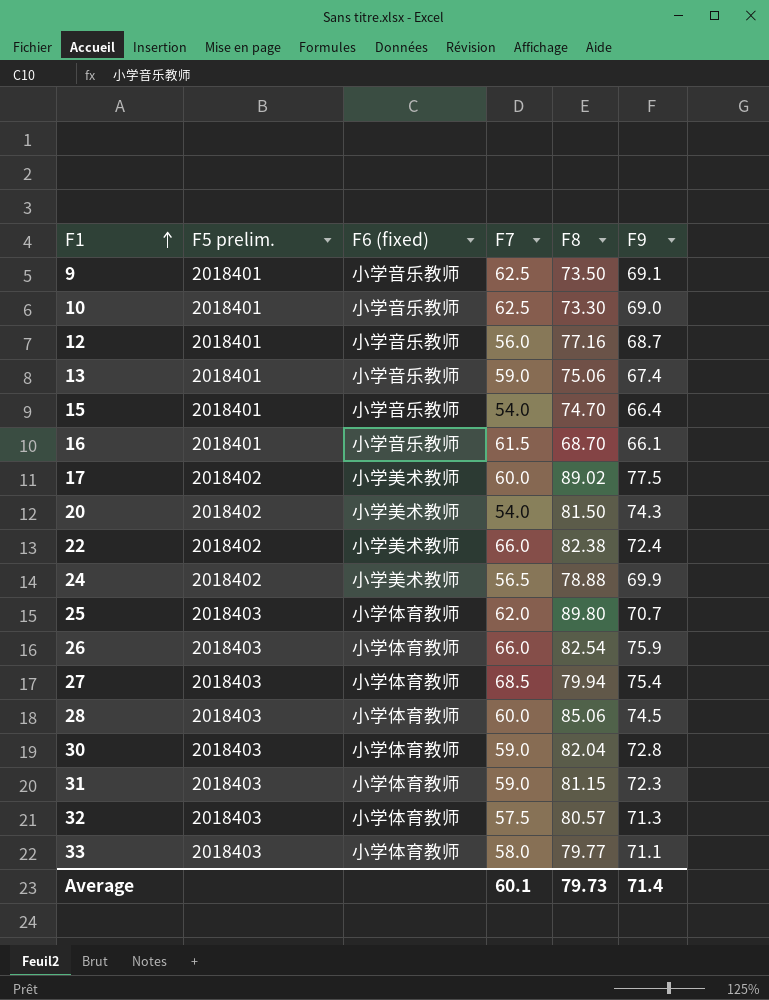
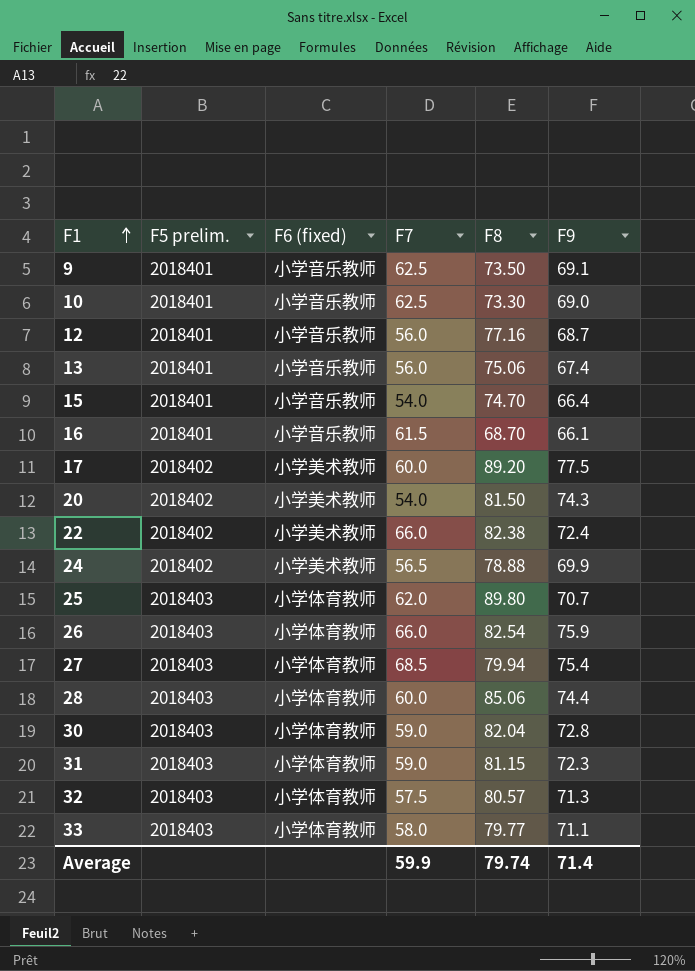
13 | F7: 59.0 -> 56.0
17 | F8: 89.02 -> 89.20
28 | F9: 74.5 -> 74.4
Average | F7: 60.1 -> 59.9
Average | F8: 79.73 -> 79.74

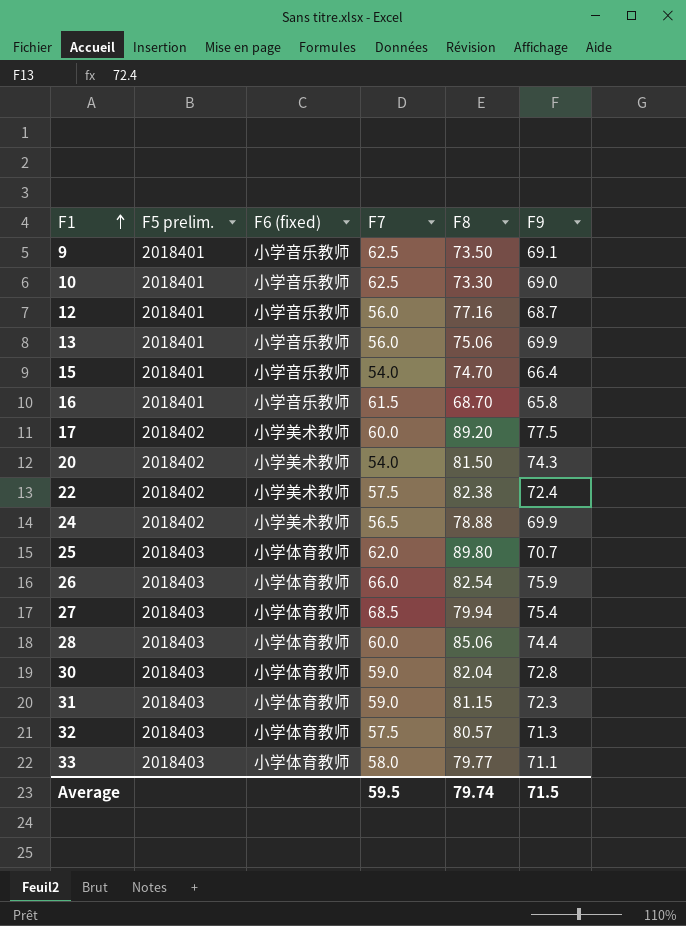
13 | F9: 67.4 -> 69.9
16 | F9: 66.1 -> 65.8
22 | F7: 66.0 -> 57.5
Average | F7: 59.9 -> 59.5
Average | F9: 71.4 -> 71.5

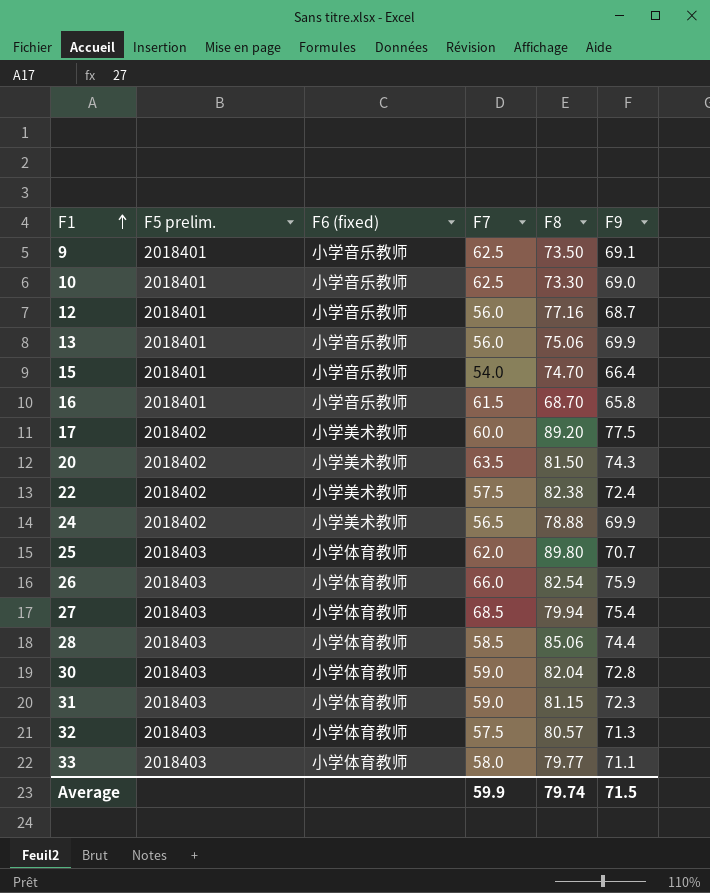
20 | F7: 54.0 -> 63.5
28 | F7: 60.0 -> 58.5
Average | F7: 59.5 -> 59.9

